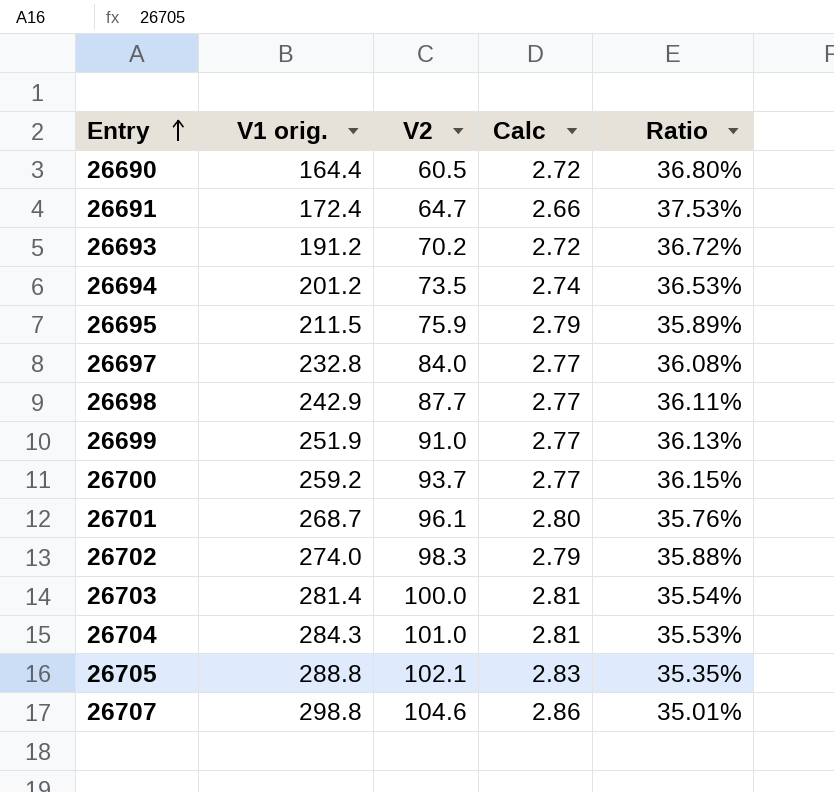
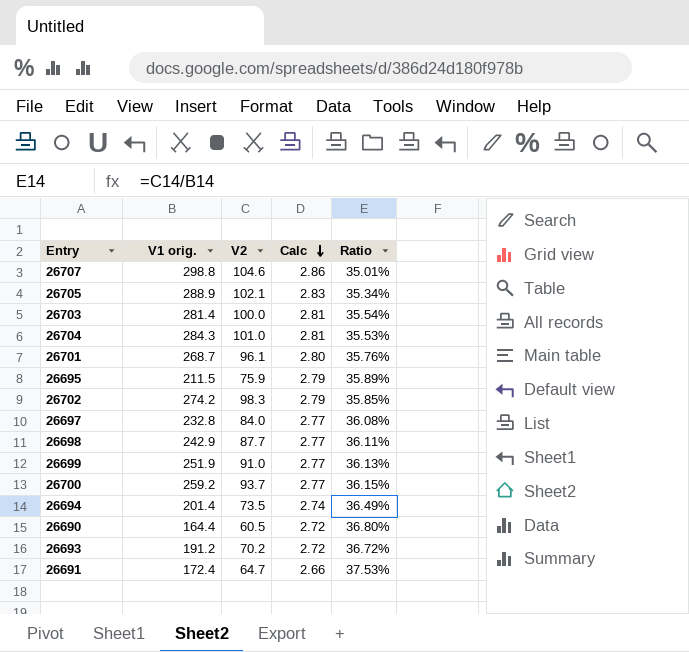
row order: Entry ascending -> Calc descending
26705 | V1 orig.: 288.8 -> 288.9
26705 | Ratio: 35.35% -> 35.34%
26702 | V1 orig.: 274.0 -> 274.2
26702 | Ratio: 35.88% -> 35.85%
26694 | V1 orig.: 201.2 -> 201.4
26694 | Ratio: 36.53% -> 36.49%

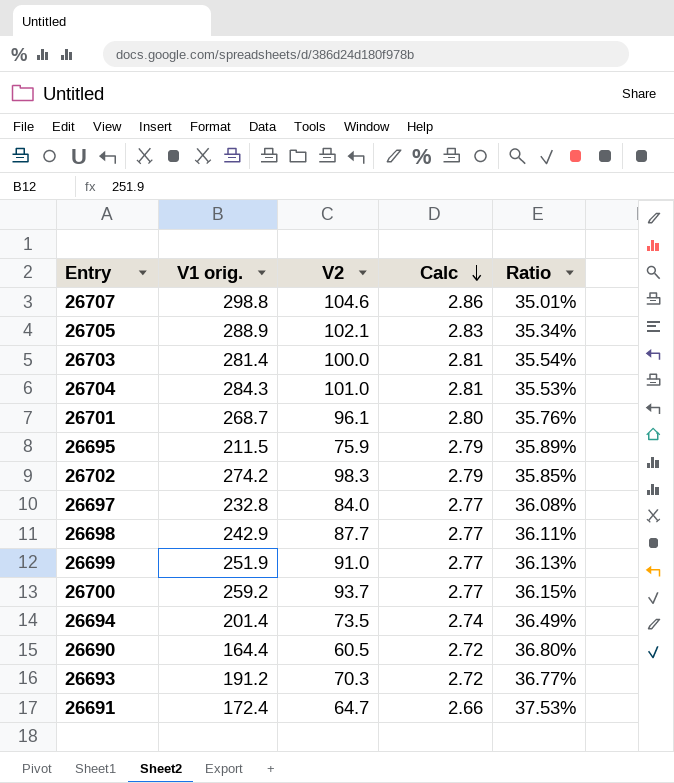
26693 | V2: 70.2 -> 70.3
26693 | Ratio: 36.72% -> 36.77%

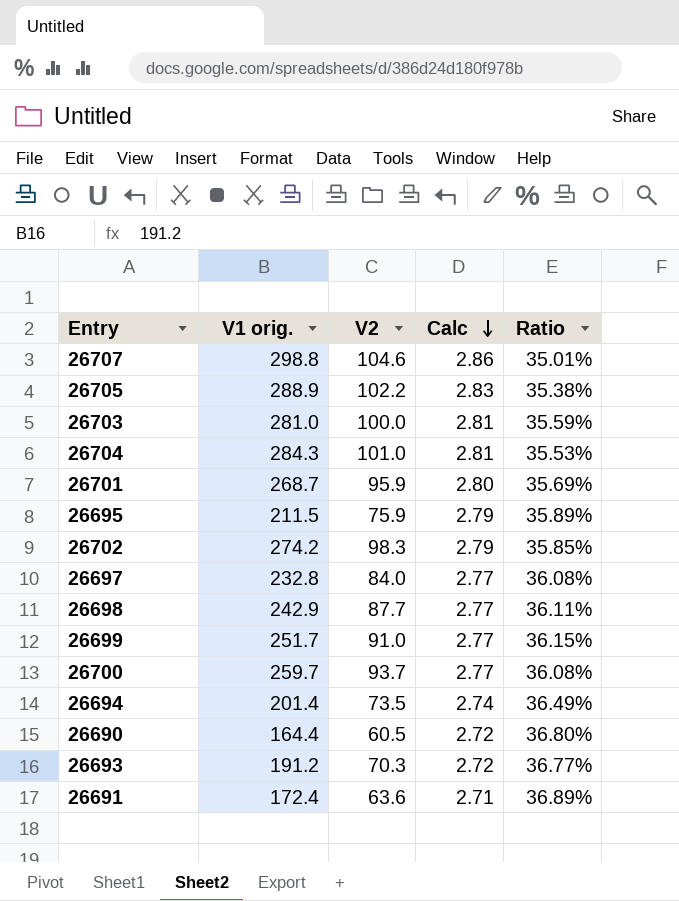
26705 | V2: 102.1 -> 102.2
26705 | Ratio: 35.34% -> 35.38%
26703 | V1 orig.: 281.4 -> 281.0
26703 | Ratio: 35.54% -> 35.59%
26701 | V2: 96.1 -> 95.9
26701 | Ratio: 35.76% -> 35.69%
26699 | V1 orig.: 251.9 -> 251.7
26699 | Ratio: 36.13% -> 36.15%
26700 | V1 orig.: 259.2 -> 259.7
26700 | Ratio: 36.15% -> 36.08%
26691 | V2: 64.7 -> 63.6
26691 | Calc: 2.66 -> 2.71
26691 | Ratio: 37.53% -> 36.89%

